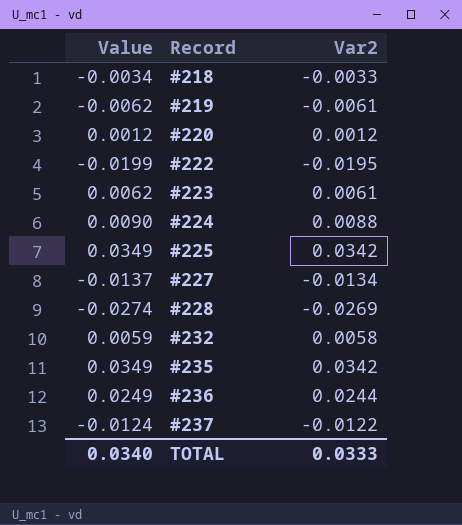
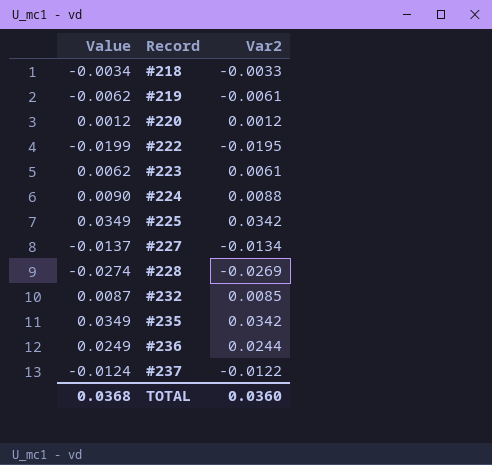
#232 | Value: 0.0059 -> 0.0087
#232 | Var2: 0.0058 -> 0.0085
TOTAL | Value: 0.0340 -> 0.0368
TOTAL | Var2: 0.0333 -> 0.0360

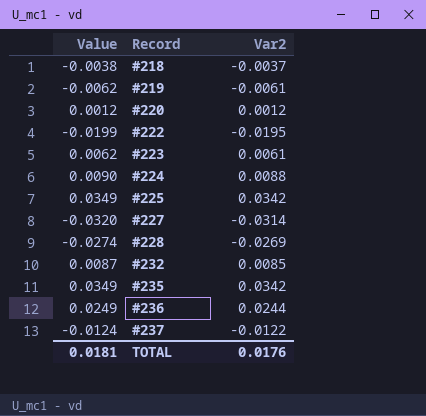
#218 | Value: -0.0034 -> -0.0038
#218 | Var2: -0.0033 -> -0.0037
#227 | Value: -0.0137 -> -0.0320
#227 | Var2: -0.0134 -> -0.0314
TOTAL | Value: 0.0368 -> 0.0181
TOTAL | Var2: 0.0360 -> 0.0176

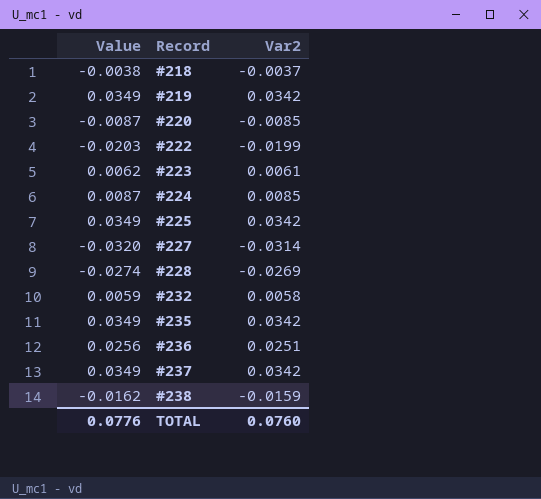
#219 | Value: -0.0062 -> 0.0349
#219 | Var2: -0.0061 -> 0.0342
#220 | Value: 0.0012 -> -0.0087
#220 | Var2: 0.0012 -> -0.0085
#222 | Value: -0.0199 -> -0.0203
#222 | Var2: -0.0195 -> -0.0199
#224 | Value: 0.0090 -> 0.0087
#224 | Var2: 0.0088 -> 0.0085
#232 | Value: 0.0087 -> 0.0059
#232 | Var2: 0.0085 -> 0.0058
#236 | Value: 0.0249 -> 0.0256
#236 | Var2: 0.0244 -> 0.0251
#237 | Value: -0.0124 -> 0.0349
#237 | Var2: -0.0122 -> 0.0342
row #238: none -> -0.0162 | -0.0159
TOTAL | Value: 0.0181 -> 0.0776
TOTAL | Var2: 0.0176 -> 0.0760

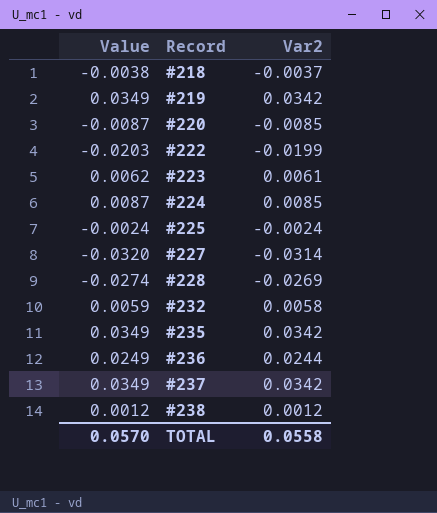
#225 | Value: 0.0349 -> -0.0024
#225 | Var2: 0.0342 -> -0.0024
#236 | Value: 0.0256 -> 0.0249
#236 | Var2: 0.0251 -> 0.0244
#238 | Value: -0.0162 -> 0.0012
#238 | Var2: -0.0159 -> 0.0012
TOTAL | Value: 0.0776 -> 0.0570
TOTAL | Var2: 0.0760 -> 0.0558

